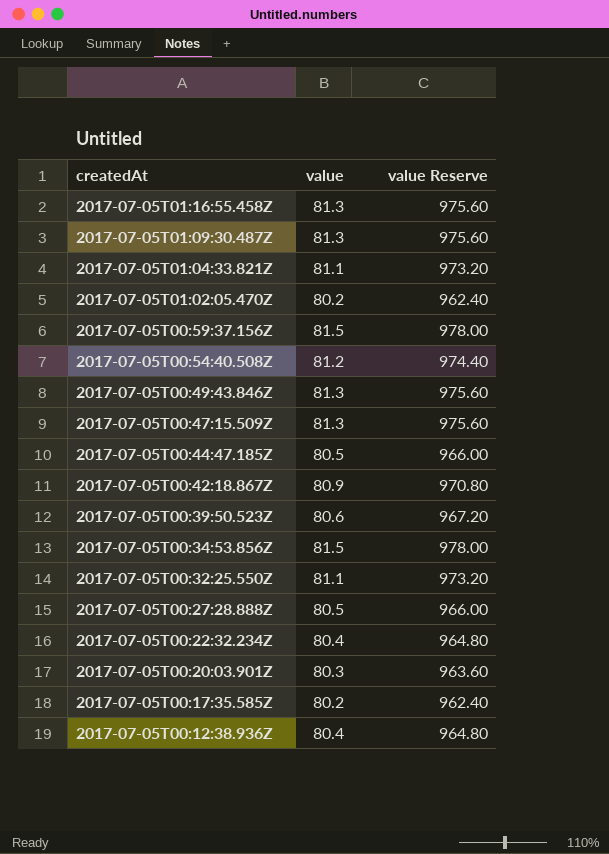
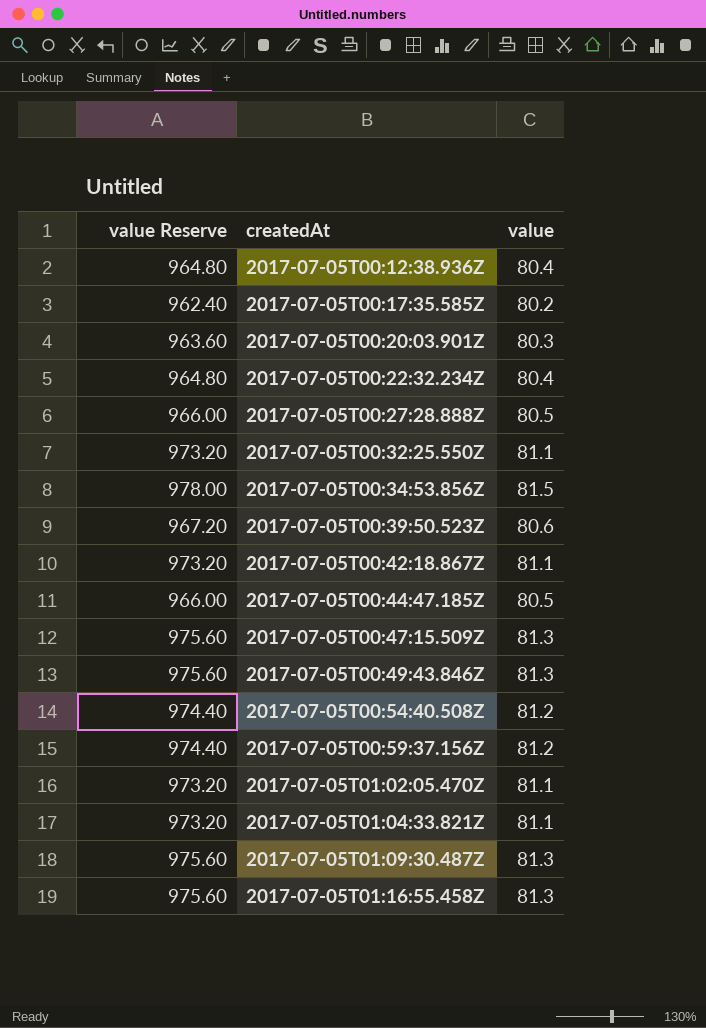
row order: createdAt descending -> createdAt ascending
column value Reserve | position: 3 -> 1
2017-07-05T00:42:18.867Z | value Reserve: 970.80 -> 973.20
2017-07-05T00:42:18.867Z | value: 80.9 -> 81.1
2017-07-05T00:59:37.156Z | value Reserve: 978.00 -> 974.40
2017-07-05T00:59:37.156Z | value: 81.5 -> 81.2
2017-07-05T01:02:05.470Z | value Reserve: 962.40 -> 973.20
2017-07-05T01:02:05.470Z | value: 80.2 -> 81.1

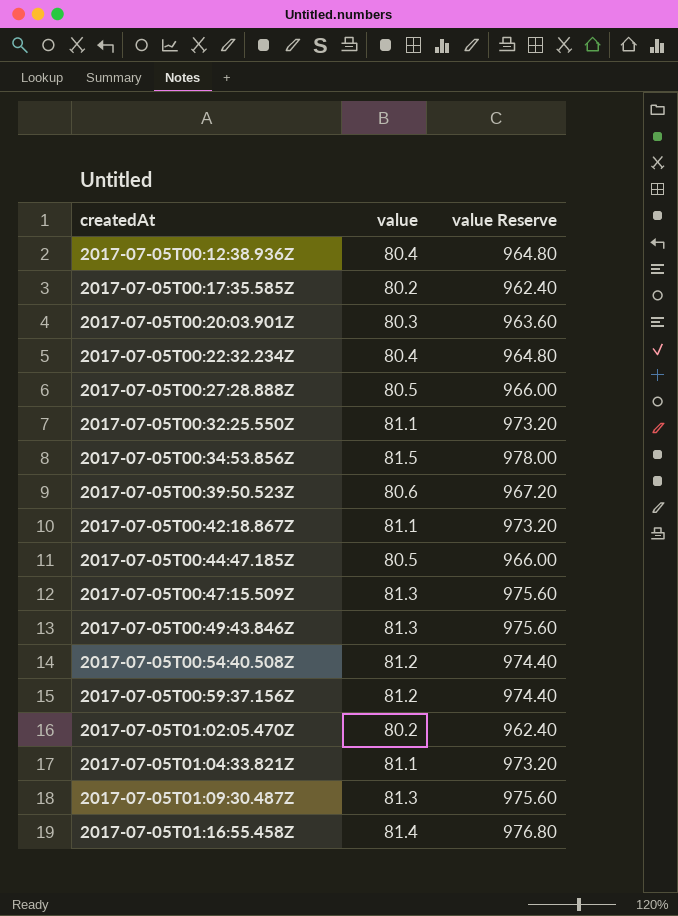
column value Reserve | position: 1 -> 3
2017-07-05T01:02:05.470Z | value: 81.1 -> 80.2
2017-07-05T01:02:05.470Z | value Reserve: 973.20 -> 962.40
2017-07-05T01:16:55.458Z | value: 81.3 -> 81.4
2017-07-05T01:16:55.458Z | value Reserve: 975.60 -> 976.80

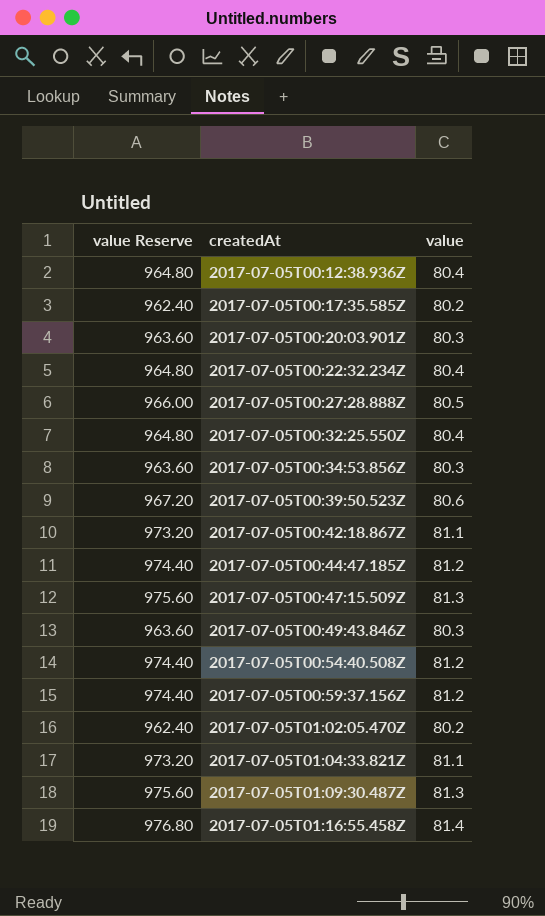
column value Reserve | position: 3 -> 1
2017-07-05T00:32:25.550Z | value Reserve: 973.20 -> 964.80
2017-07-05T00:32:25.550Z | value: 81.1 -> 80.4
2017-07-05T00:34:53.856Z | value Reserve: 978.00 -> 963.60
2017-07-05T00:34:53.856Z | value: 81.5 -> 80.3
2017-07-05T00:44:47.185Z | value Reserve: 966.00 -> 974.40
2017-07-05T00:44:47.185Z | value: 80.5 -> 81.2
2017-07-05T00:49:43.846Z | value Reserve: 975.60 -> 963.60
2017-07-05T00:49:43.846Z | value: 81.3 -> 80.3

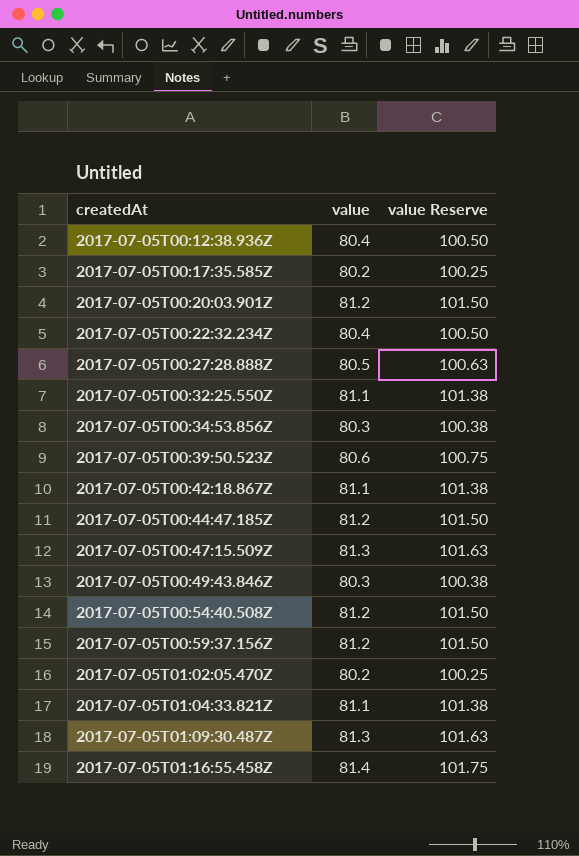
column value Reserve | formula: [value] * 12 -> [value] * 1.25
column value Reserve | position: 1 -> 3
2017-07-05T00:20:03.901Z | value: 80.3 -> 81.2
2017-07-05T00:32:25.550Z | value: 80.4 -> 81.1

